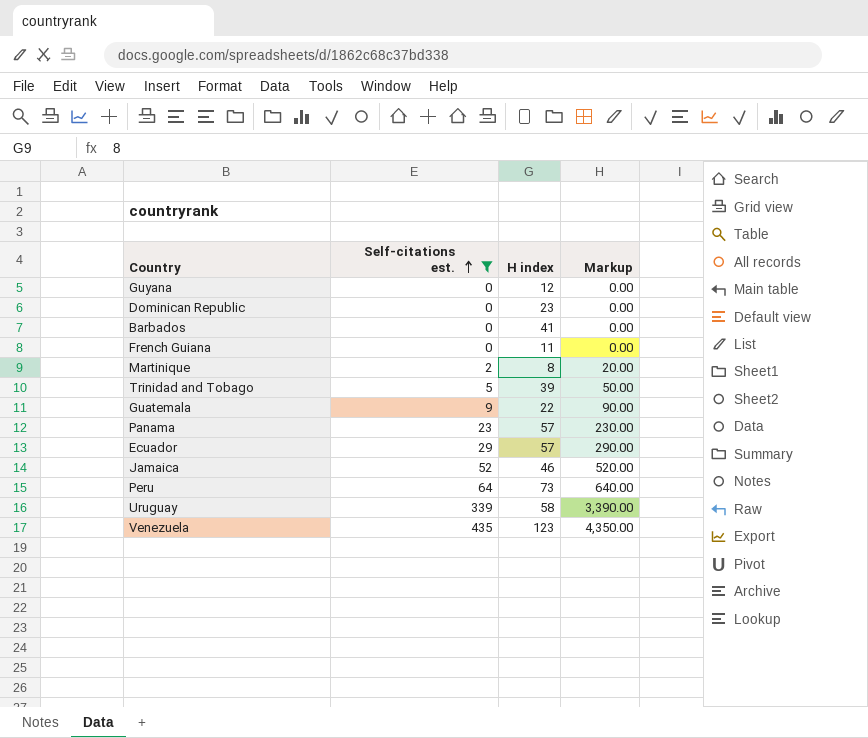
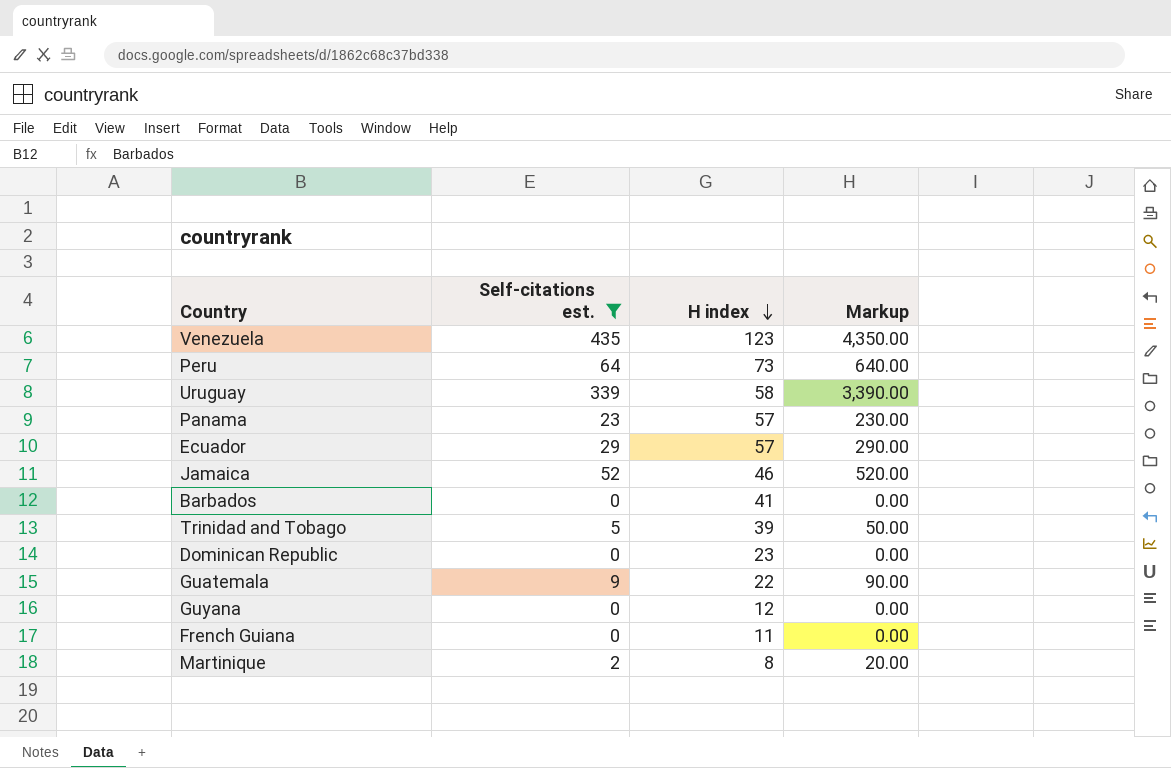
row order: Self-citations est. ascending -> H index descending

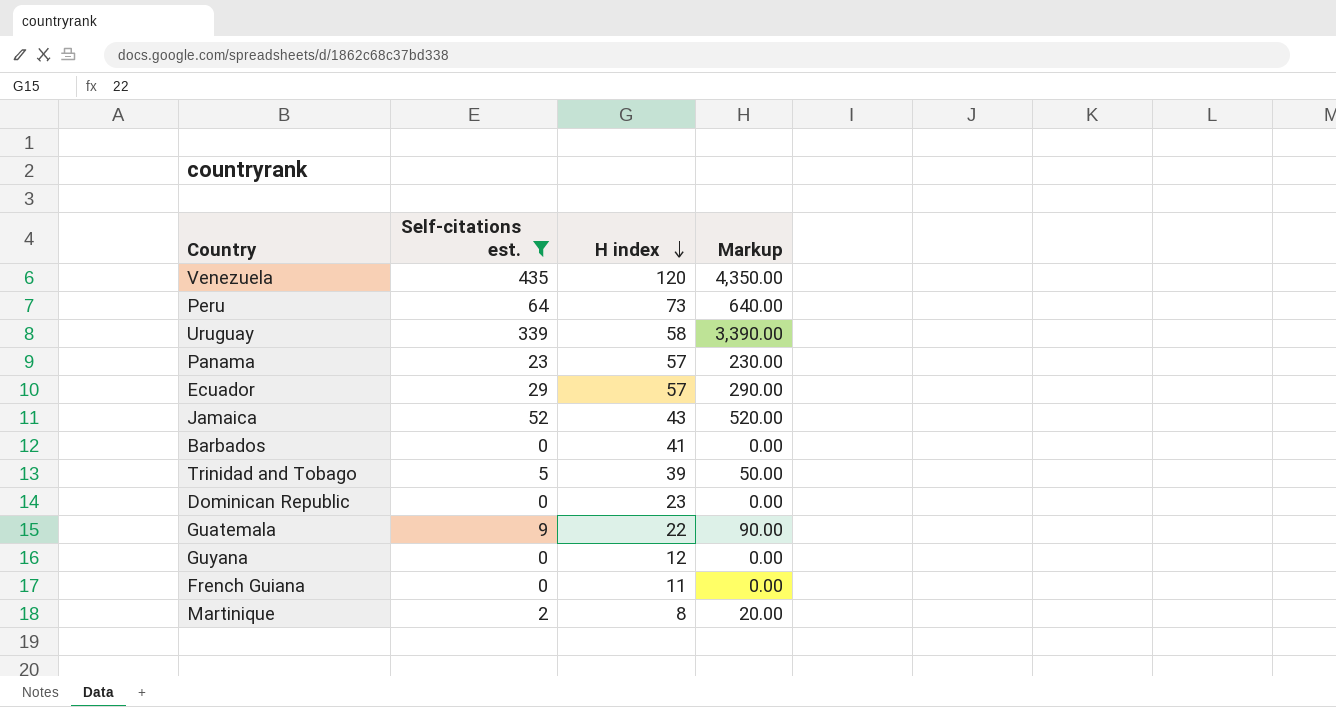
Venezuela | H index: 123 -> 120
Jamaica | H index: 46 -> 43

